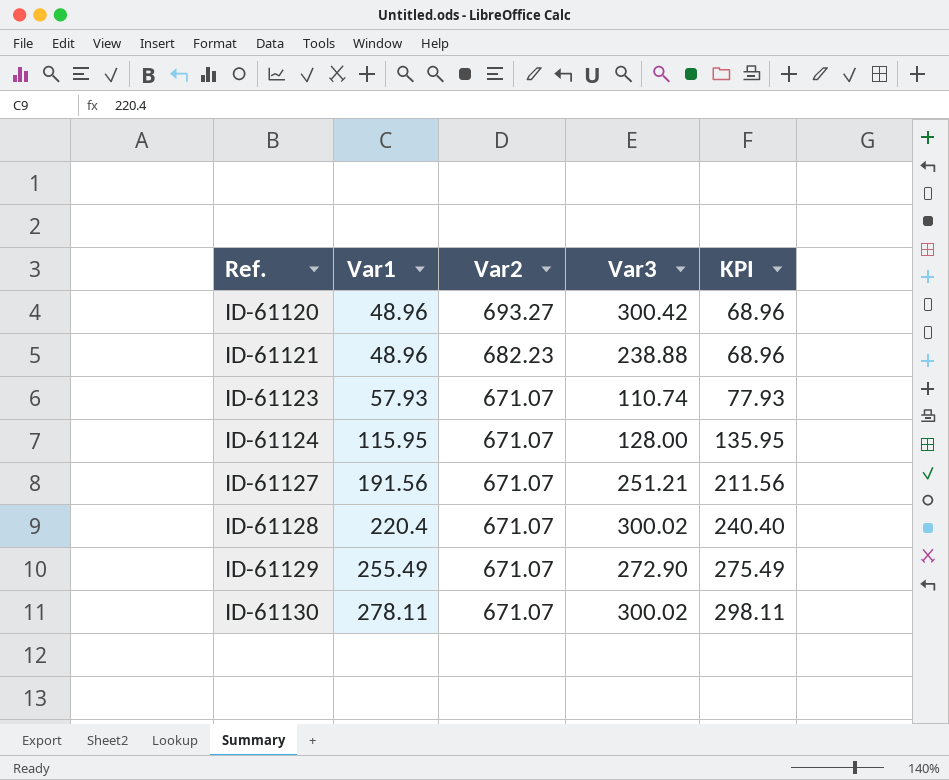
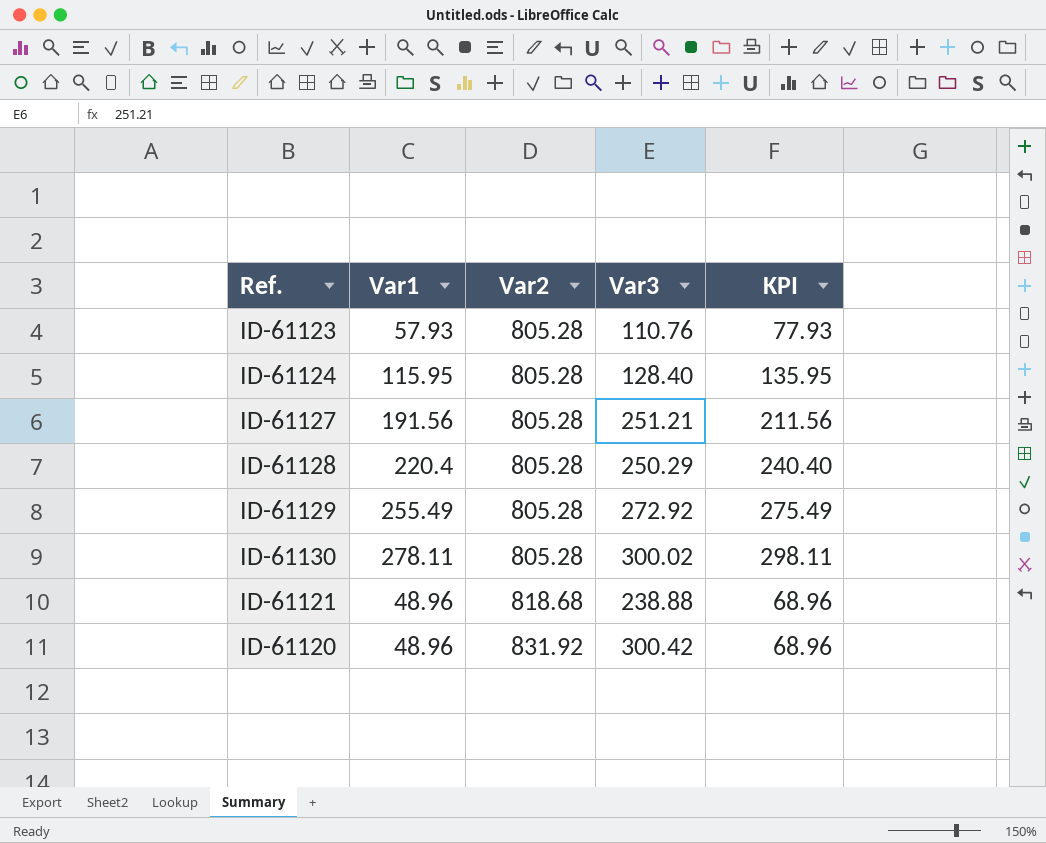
row order: Ref. ascending -> Var2 ascending
ID-61123 | Var2: 671.07 -> 805.28
ID-61123 | Var3: 110.74 -> 110.76
ID-61124 | Var2: 671.07 -> 805.28
ID-61124 | Var3: 128.00 -> 128.40
ID-61127 | Var2: 671.07 -> 805.28
ID-61128 | Var2: 671.07 -> 805.28
ID-61128 | Var3: 300.02 -> 250.29
ID-61129 | Var2: 671.07 -> 805.28
ID-61129 | Var3: 272.90 -> 272.92
ID-61130 | Var2: 671.07 -> 805.28
ID-61121 | Var2: 682.23 -> 818.68
ID-61120 | Var2: 693.27 -> 831.92

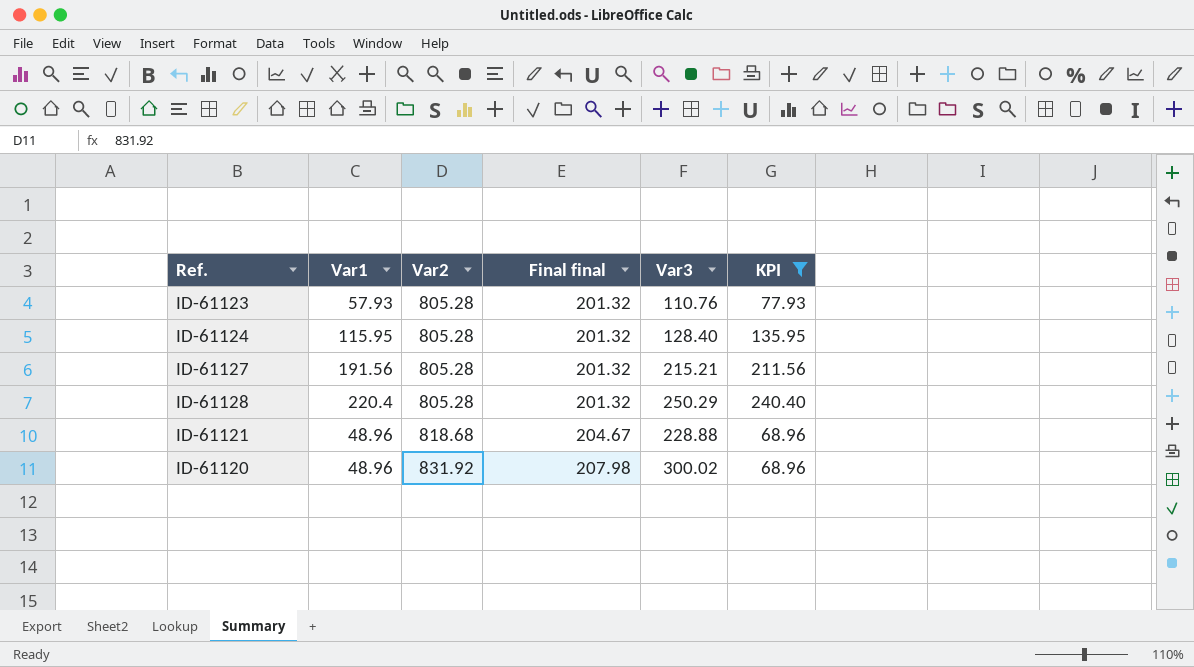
filter: none -> KPI <= 240.40
column Final final | formula: none -> [Var2] * 0.25
ID-61127 | Var3: 251.21 -> 215.21
ID-61121 | Var3: 238.88 -> 228.88
ID-61120 | Var3: 300.42 -> 300.02

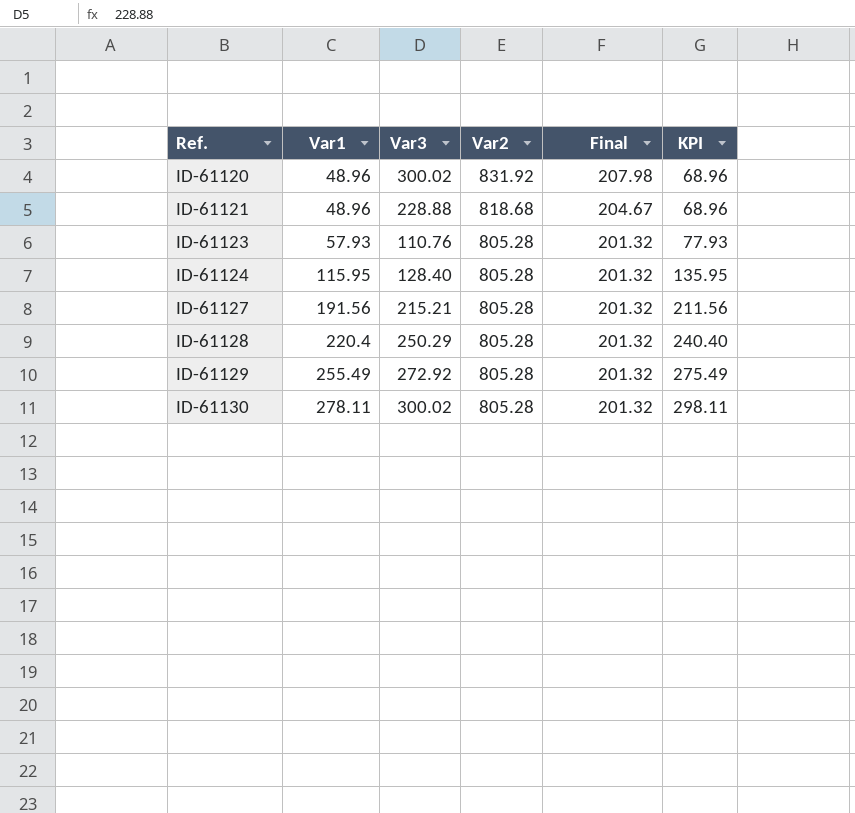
filter: KPI <= 240.40 -> none
row order: Var2 ascending -> Ref. ascending
column Var3 | position: 5 -> 3
column name: Final final -> Final

